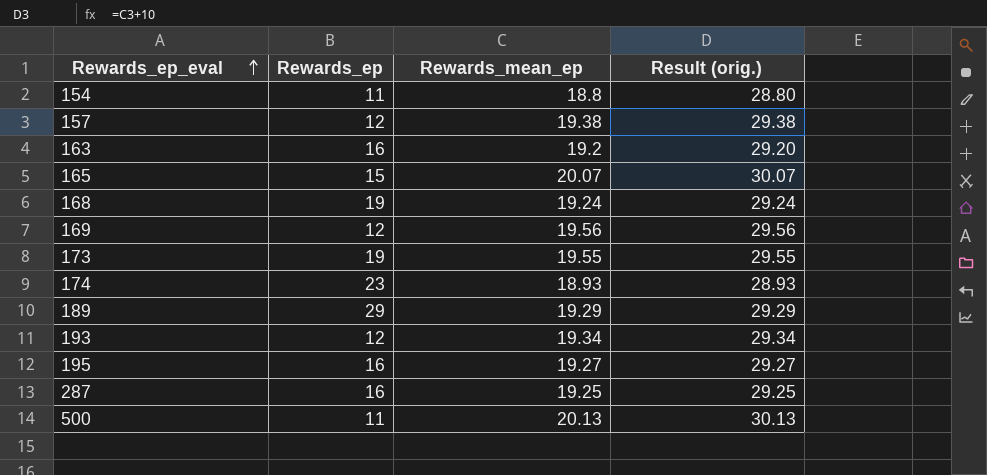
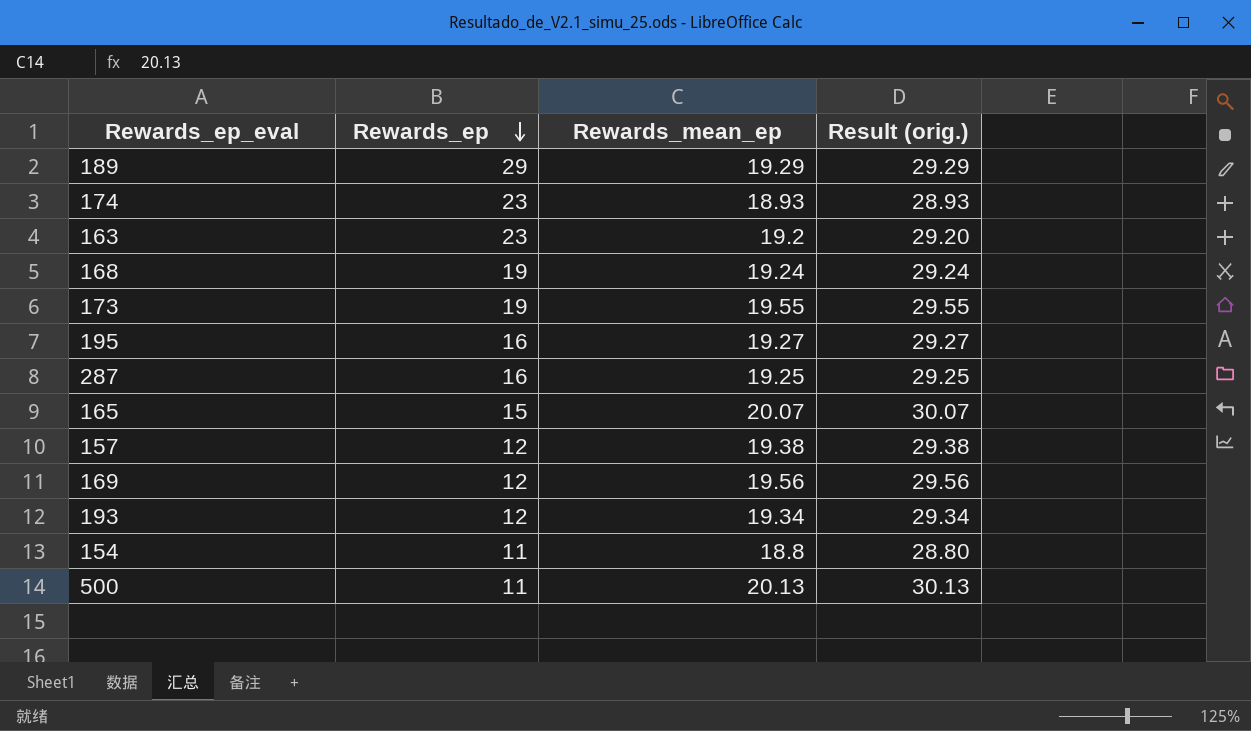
row order: Rewards_ep_eval ascending -> Rewards_ep descending
163 | Rewards_ep: 16 -> 23

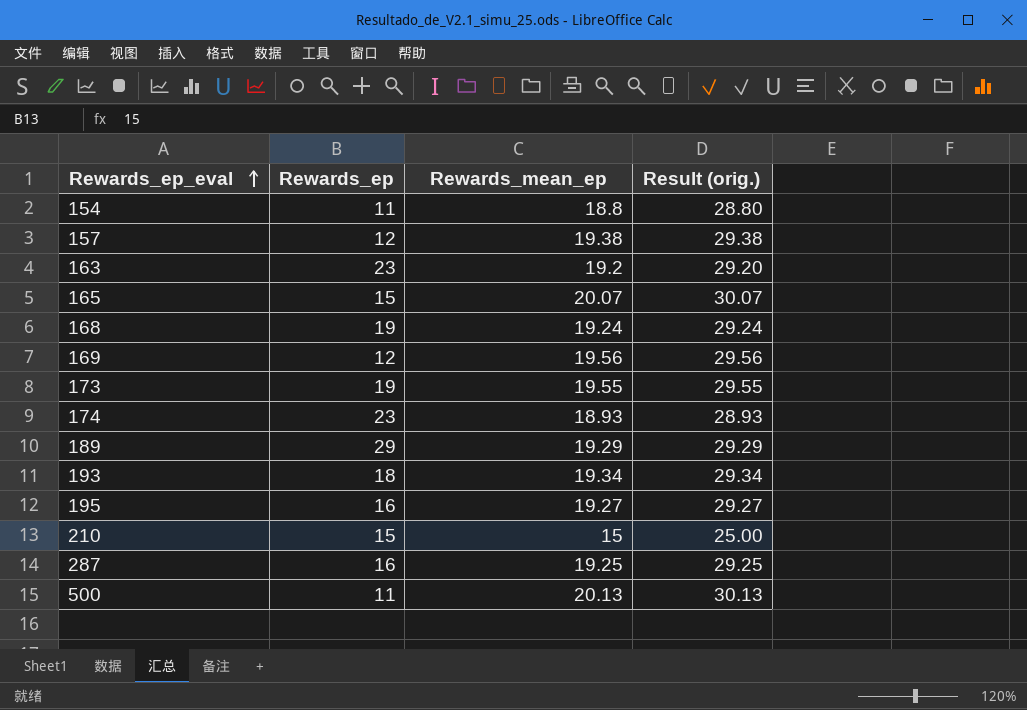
row order: Rewards_ep descending -> Rewards_ep_eval ascending
193 | Rewards_ep: 12 -> 18
row 210: none -> 15 | 15 | 25.00

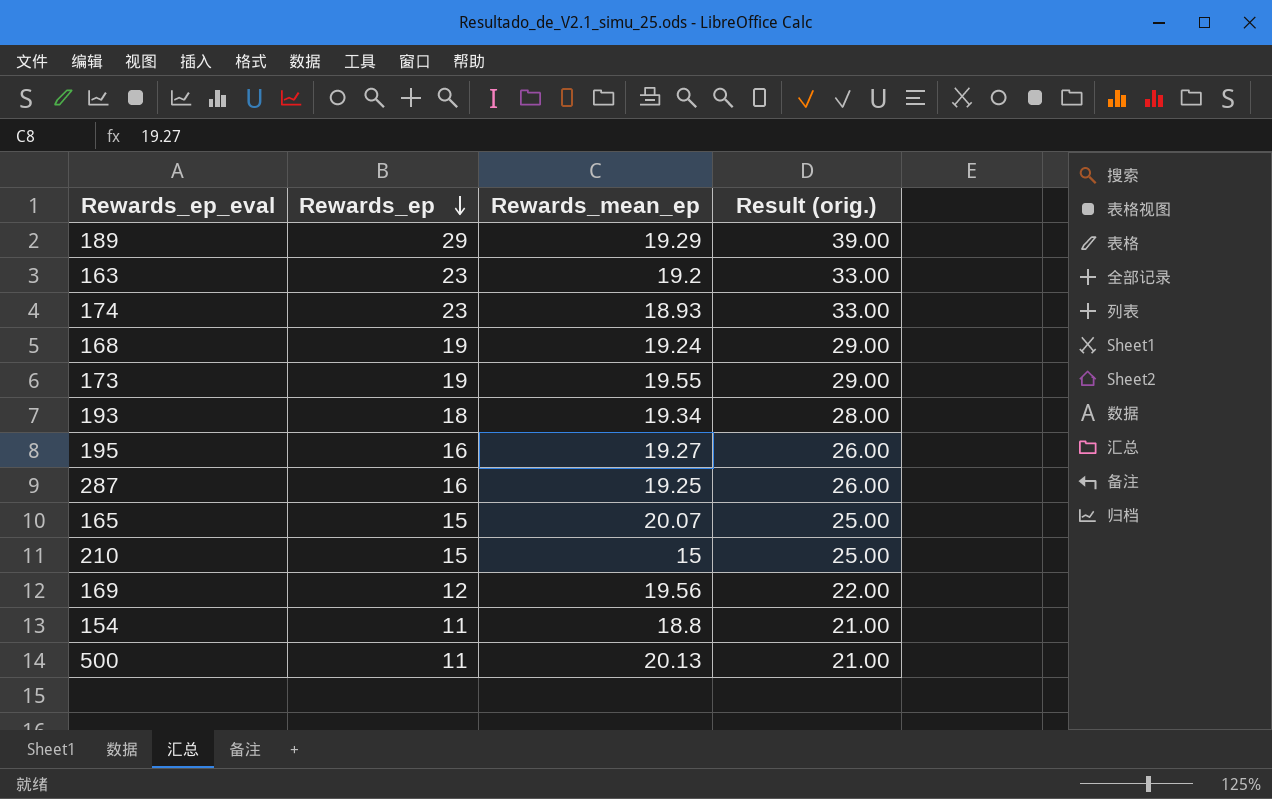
row order: Rewards_ep_eval ascending -> Rewards_ep descending
column Result (orig.) | formula: [Rewards_mean_ep] + 10 -> [Rewards_ep] + 10
row 157: 12 | 19.38 | 29.38 -> none

